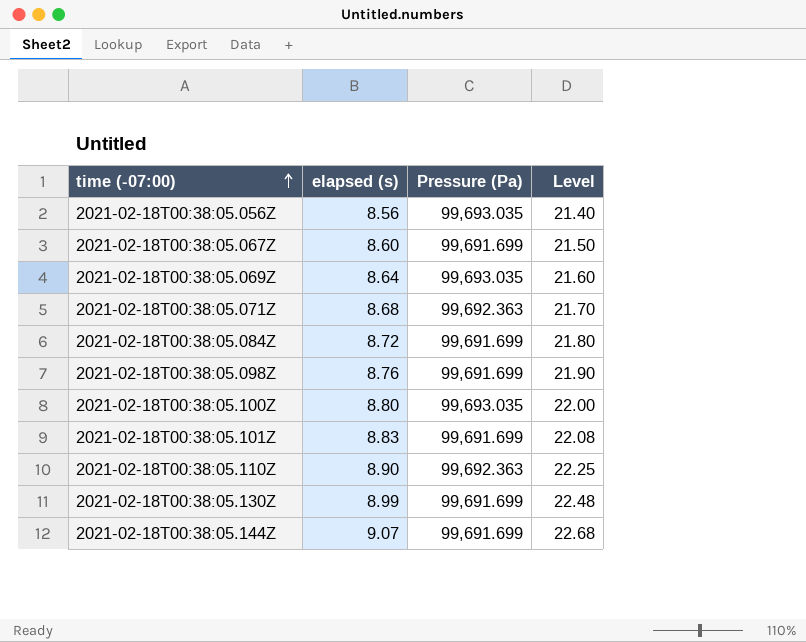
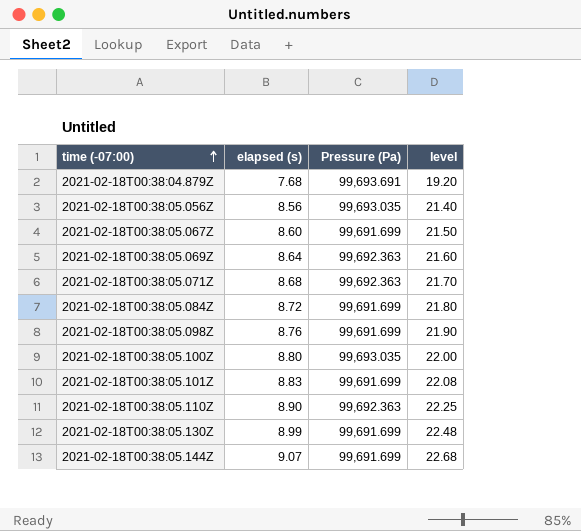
column name: Level -> level
row 2021-02-18T00:38:04.879Z: none -> 7.68 | 99,693.691 | 19.20
2021-02-18T00:38:05.069Z | Pressure (Pa): 99,693.035 -> 99,692.363

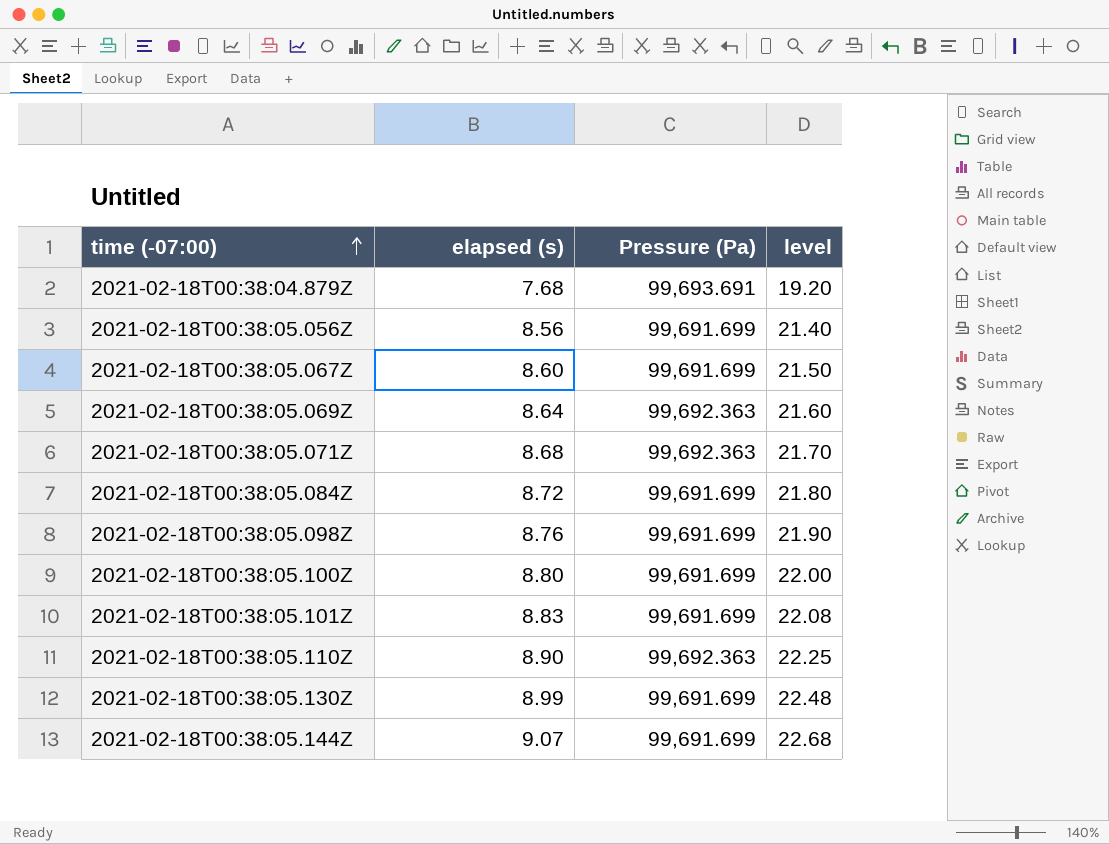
2021-02-18T00:38:05.056Z | Pressure (Pa): 99,693.035 -> 99,691.699
2021-02-18T00:38:05.100Z | Pressure (Pa): 99,693.035 -> 99,691.699

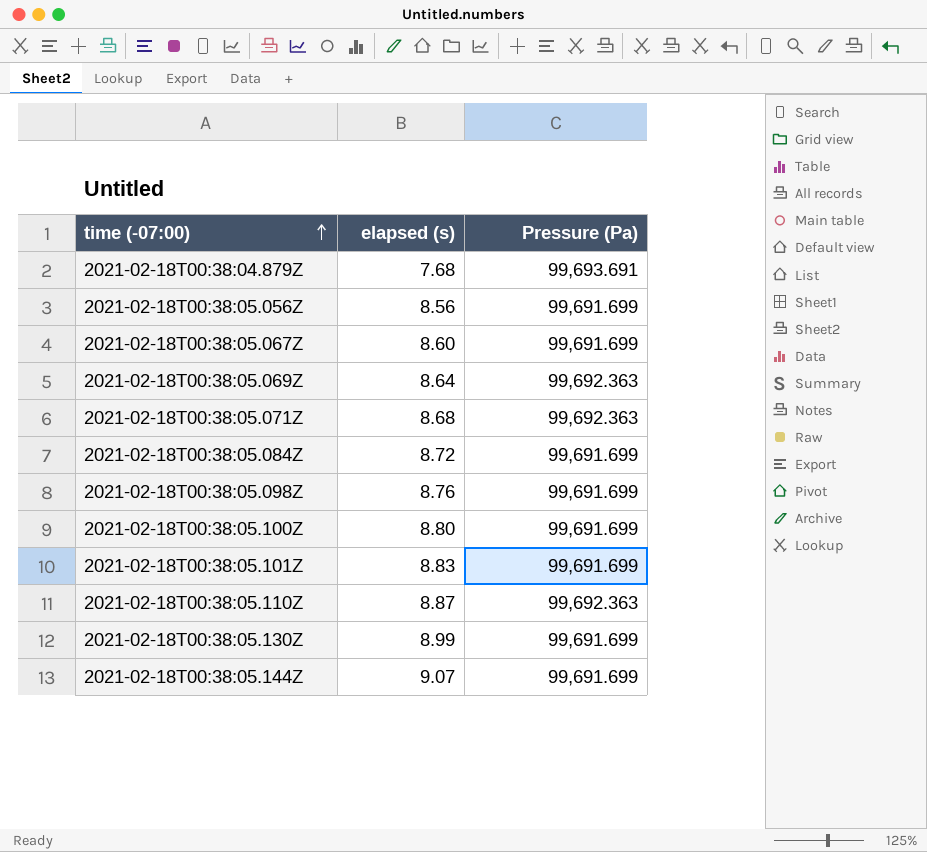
column level | formula: [elapsed (s)] * 2.5 -> none
2021-02-18T00:38:05.110Z | elapsed (s): 8.90 -> 8.87

